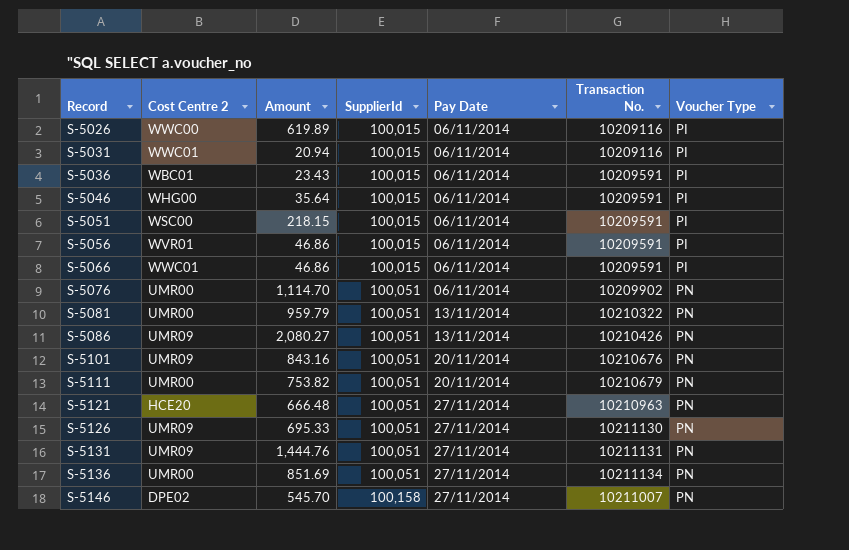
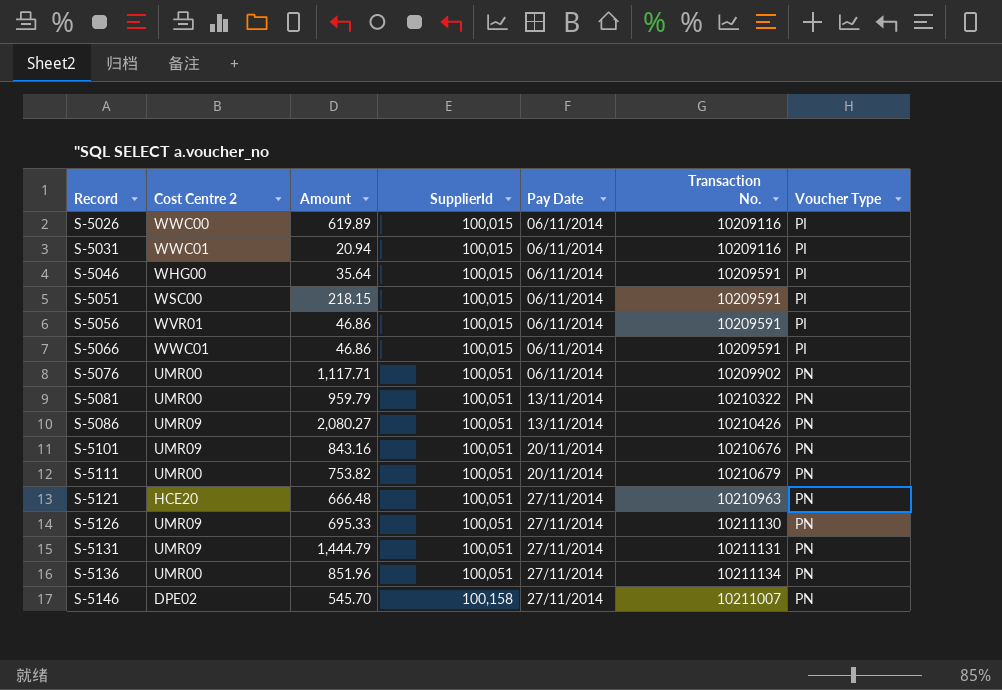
row S-5036: WBC01 | 23.43 | 100,015 | 06/11/2014 | 10209591 | PI -> none
S-5076 | Amount: 1,114.70 -> 1,117.71
S-5131 | Amount: 1,444.76 -> 1,444.79
S-5136 | Amount: 851.69 -> 851.96

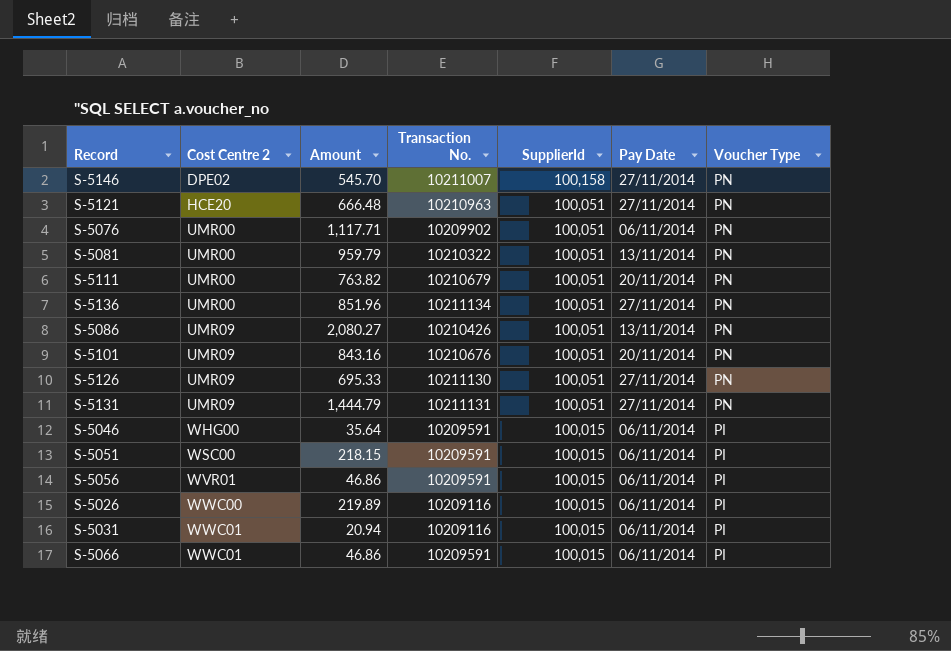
row order: Record ascending -> Cost Centre 2 ascending
column Transaction No. | position: 6 -> 4
S-5111 | Amount: 753.82 -> 763.82
S-5026 | Amount: 619.89 -> 219.89

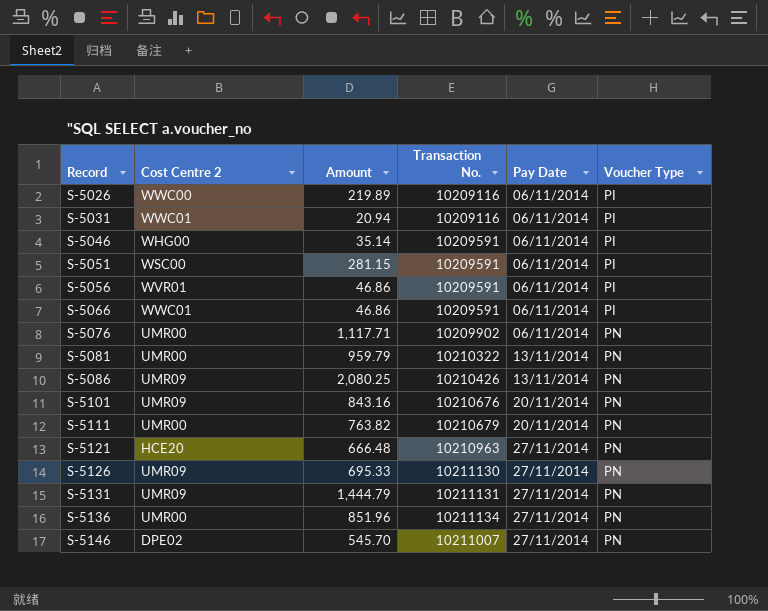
row order: Cost Centre 2 ascending -> Record ascending
column SupplierId | position: 5 -> none
S-5046 | Amount: 35.64 -> 35.14
S-5051 | Amount: 218.15 -> 281.15
S-5086 | Amount: 2,080.27 -> 2,080.25

